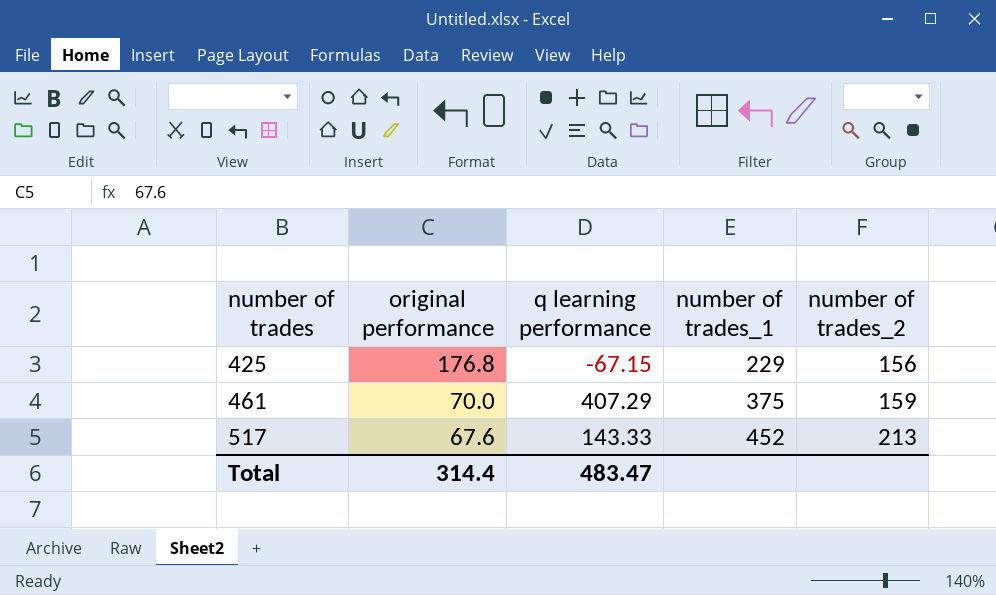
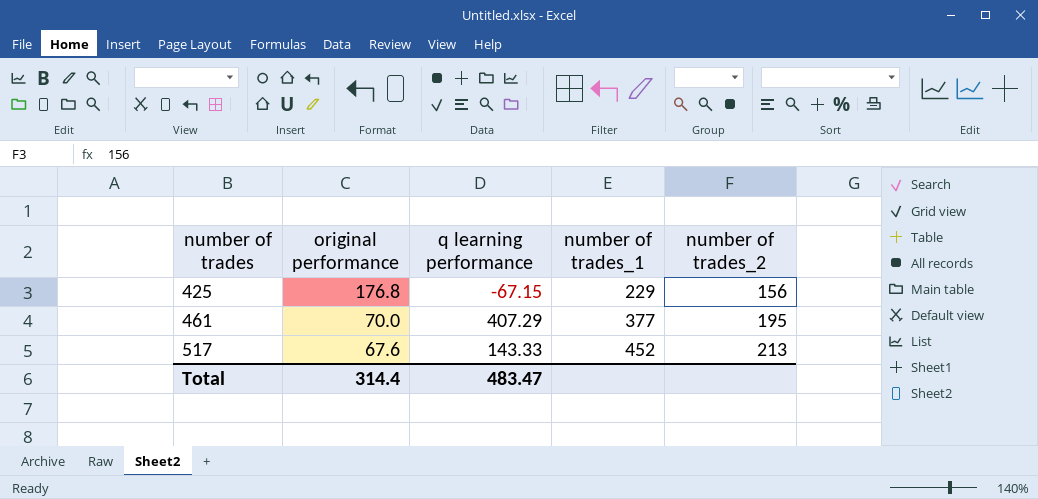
461 | number of trades_1: 375 -> 377
461 | number of trades_2: 159 -> 195

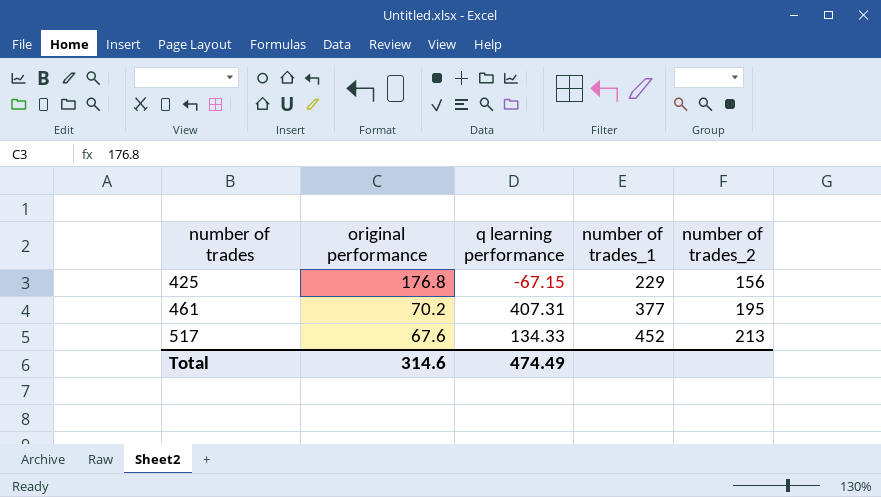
461 | original performance: 70.0 -> 70.2
461 | q learning performance: 407.29 -> 407.31
517 | q learning performance: 143.33 -> 134.33
Total | original performance: 314.4 -> 314.6
Total | q learning performance: 483.47 -> 474.49

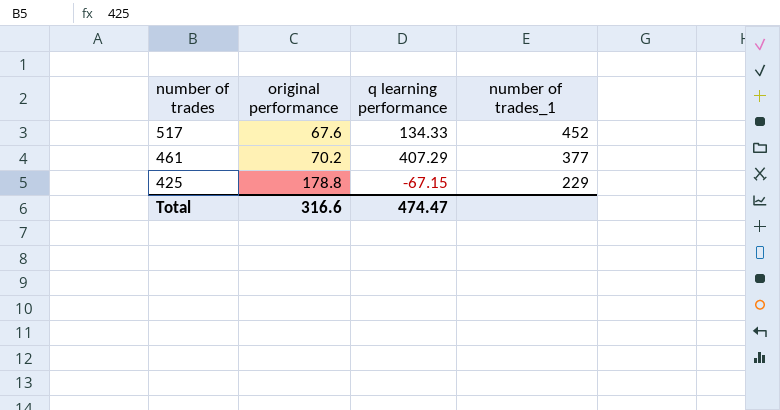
row order: number of trades ascending -> number of trades descending
column number of trades_2 | position: 5 -> none
461 | q learning performance: 407.31 -> 407.29
425 | original performance: 176.8 -> 178.8
Total | original performance: 314.6 -> 316.6
Total | q learning performance: 474.49 -> 474.47

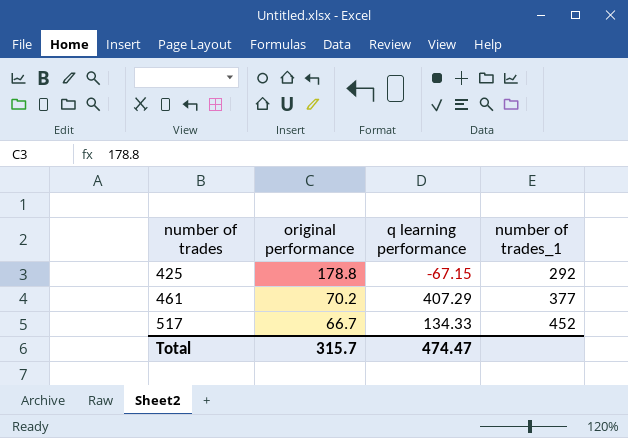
row order: number of trades descending -> number of trades ascending
425 | number of trades_1: 229 -> 292
517 | original performance: 67.6 -> 66.7
Total | original performance: 316.6 -> 315.7

